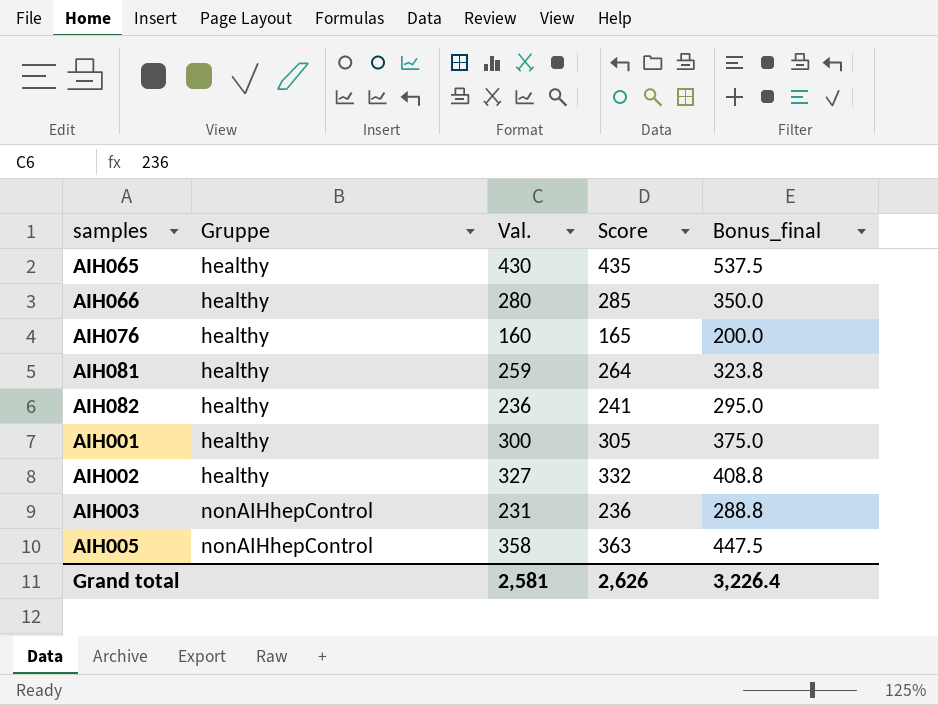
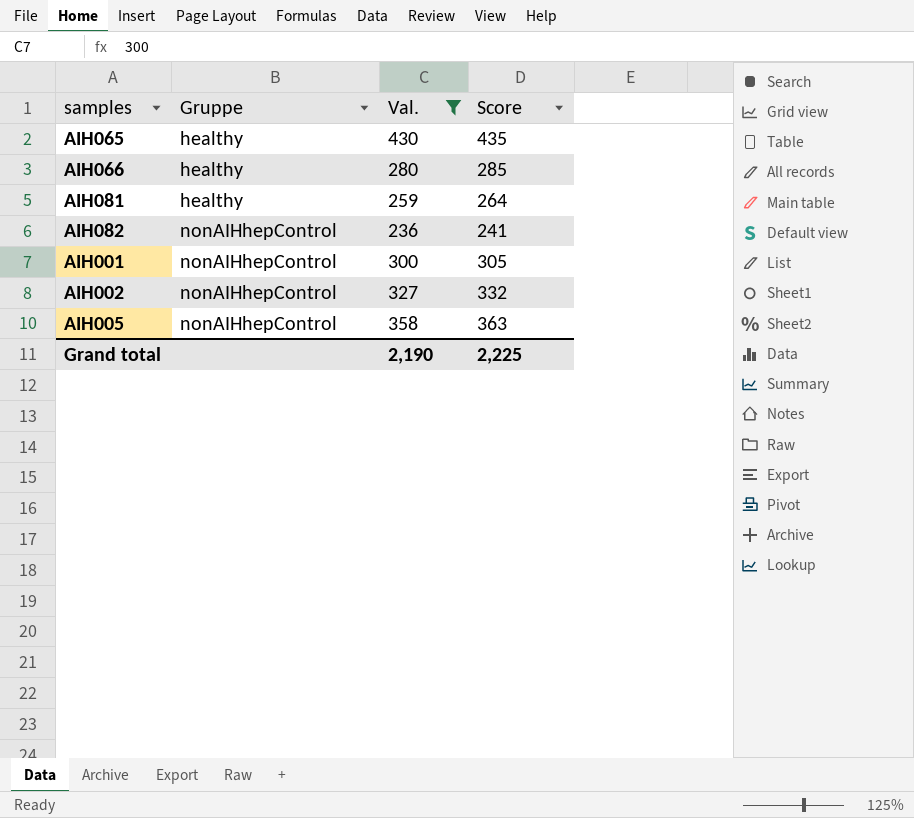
filter: none -> Val. >= 236
column Bonus_final | formula: [Val.] * 1.25 -> none
AIH082 | Gruppe: healthy -> nonAIHhepControl
AIH001 | Gruppe: healthy -> nonAIHhepControl
AIH002 | Gruppe: healthy -> nonAIHhepControl
Grand total | Val.: 2,581 -> 2,190
Grand total | Score: 2,626 -> 2,225

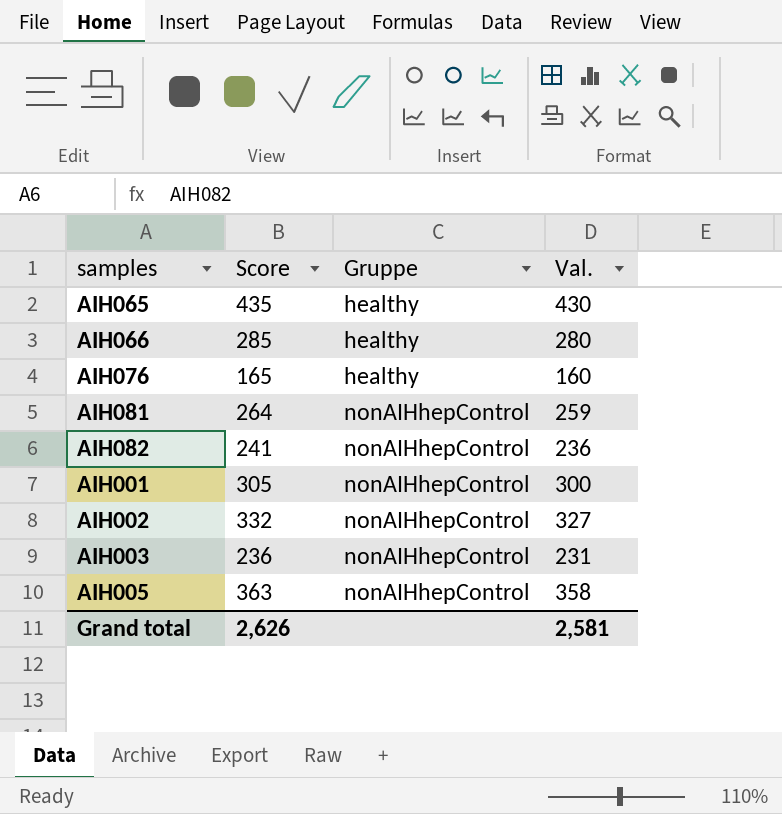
filter: Val. >= 236 -> none
column Score | position: 4 -> 2
AIH081 | Gruppe: healthy -> nonAIHhepControl
Grand total | Score: 2,225 -> 2,626
Grand total | Val.: 2,190 -> 2,581

